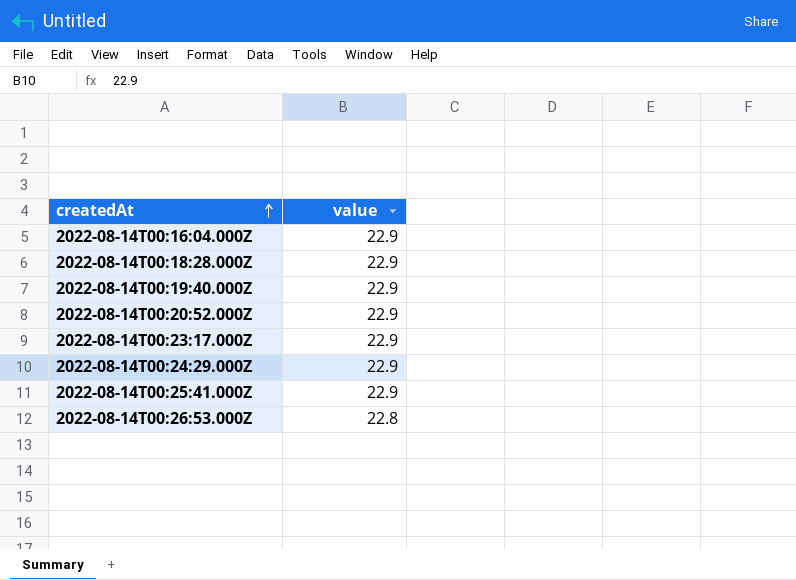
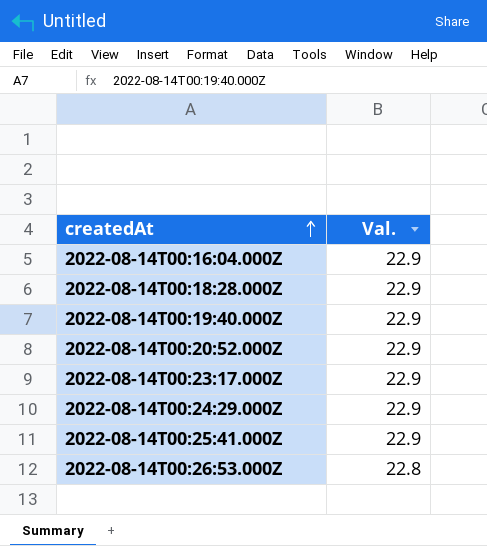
column name: value -> Val.

